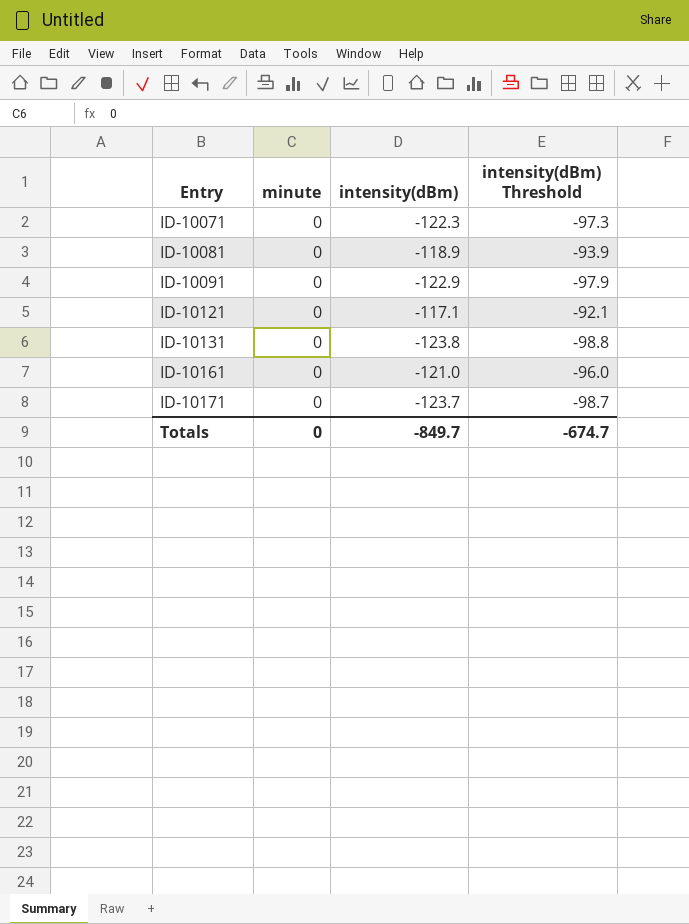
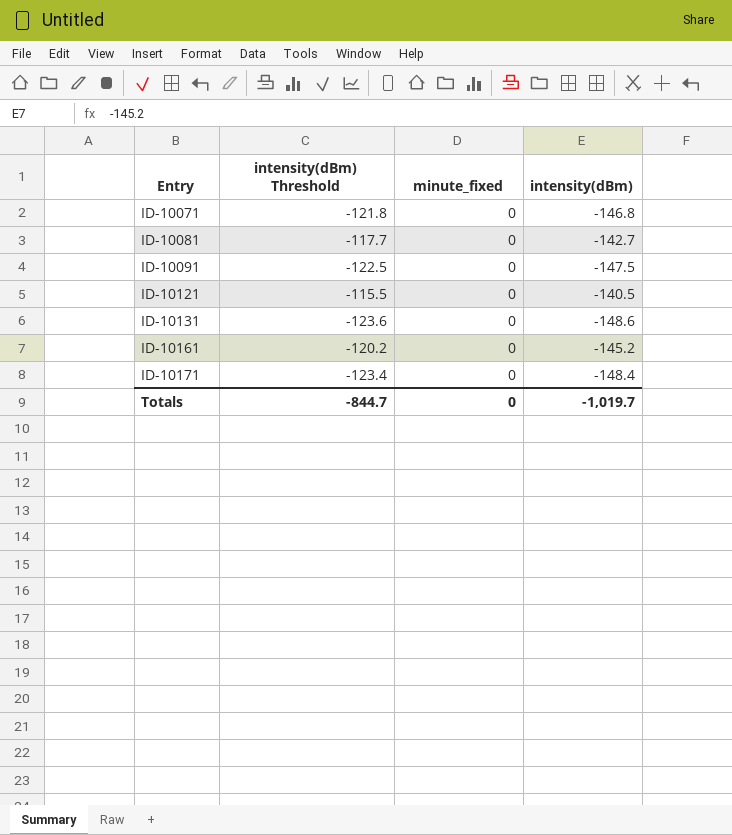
column intensity(dBm) Threshold | position: 4 -> 2
column name: minute -> minute_fixed
ID-10071 | intensity(dBm) Threshold: -97.3 -> -121.8
ID-10071 | intensity(dBm): -122.3 -> -146.8
ID-10081 | intensity(dBm) Threshold: -93.9 -> -117.7
ID-10081 | intensity(dBm): -118.9 -> -142.7
ID-10091 | intensity(dBm) Threshold: -97.9 -> -122.5
ID-10091 | intensity(dBm): -122.9 -> -147.5
ID-10121 | intensity(dBm) Threshold: -92.1 -> -115.5
ID-10121 | intensity(dBm): -117.1 -> -140.5
ID-10131 | intensity(dBm) Threshold: -98.8 -> -123.6
ID-10131 | intensity(dBm): -123.8 -> -148.6
ID-10161 | intensity(dBm) Threshold: -96.0 -> -120.2
ID-10161 | intensity(dBm): -121.0 -> -145.2
ID-10171 | intensity(dBm) Threshold: -98.7 -> -123.4
ID-10171 | intensity(dBm): -123.7 -> -148.4
Totals | intensity(dBm) Threshold: -674.7 -> -844.7
Totals | intensity(dBm): -849.7 -> -1,019.7

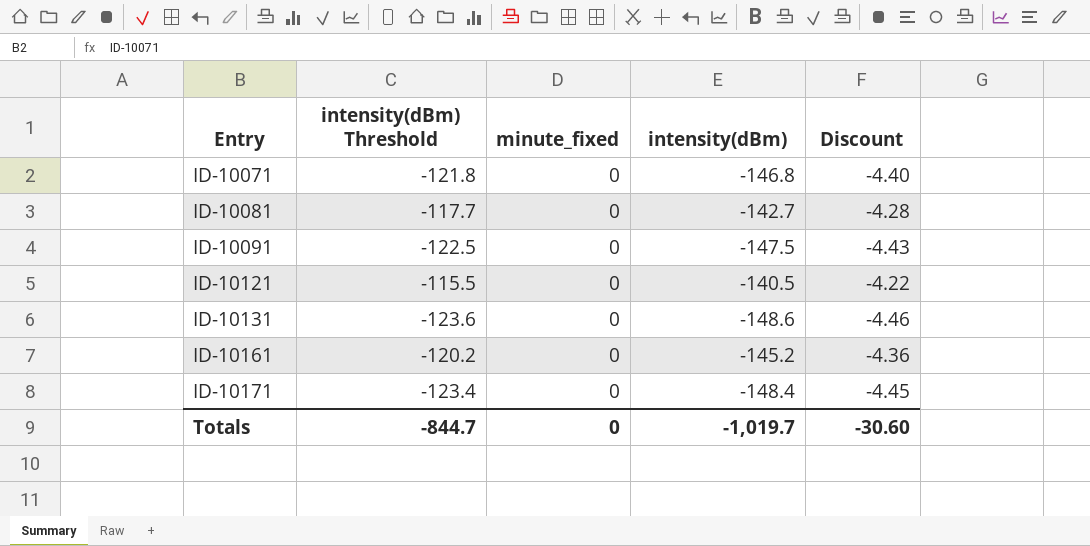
column Discount | formula: none -> [intensity(dBm)] * 0.03

